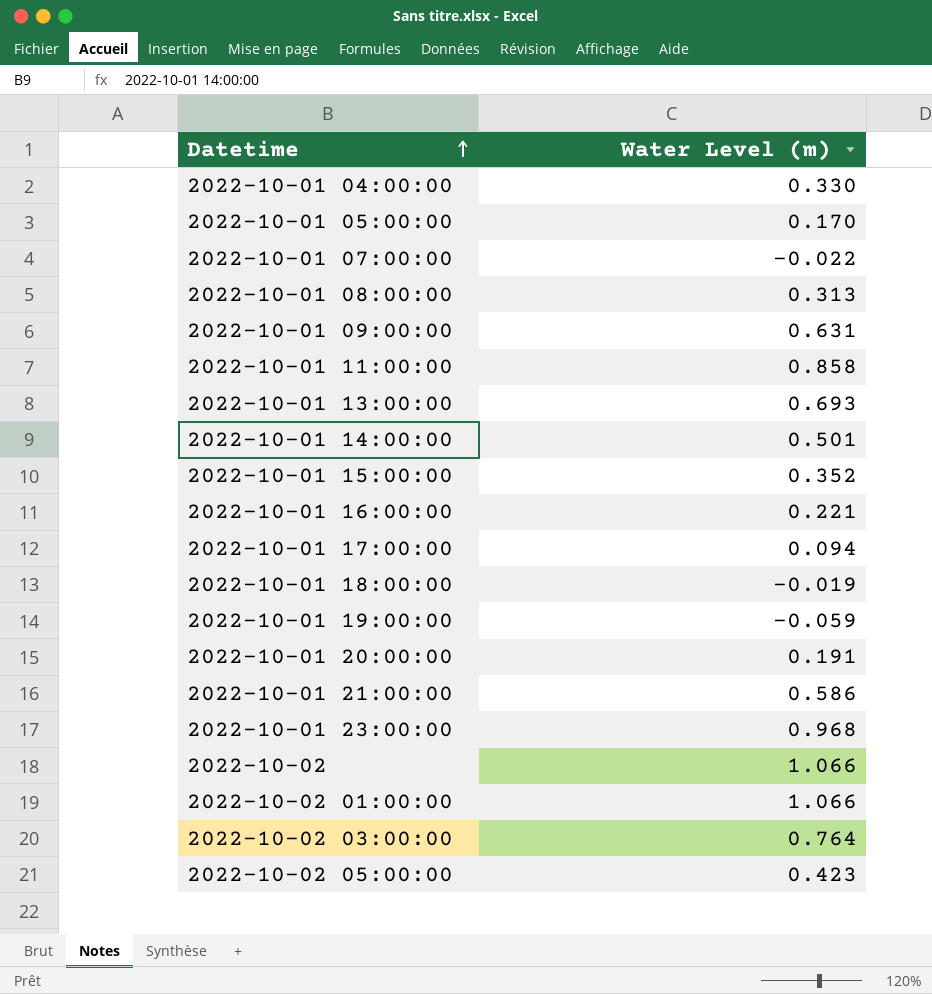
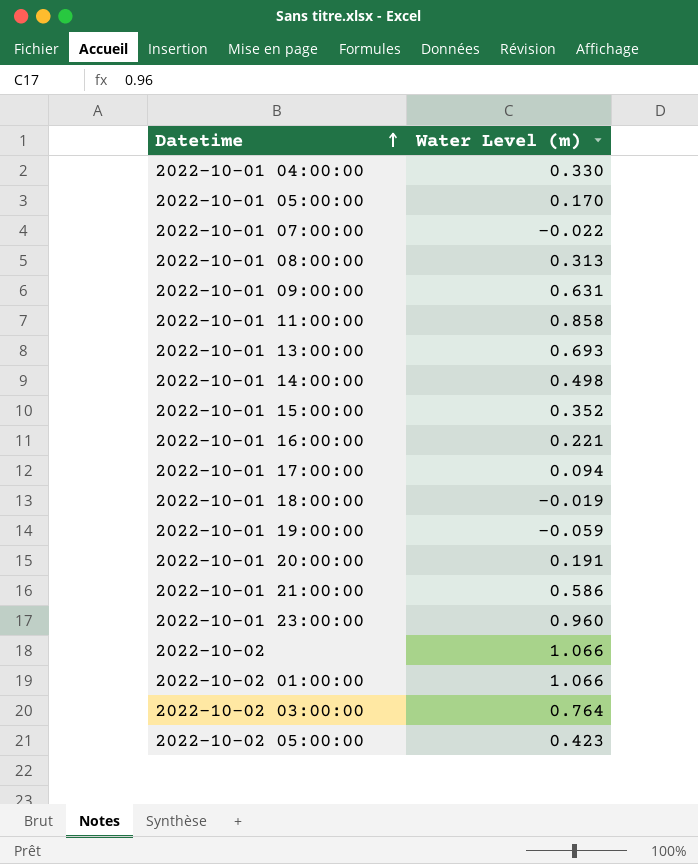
2022-10-01 14:00:00 | Water Level (m): 0.501 -> 0.498
2022-10-01 23:00:00 | Water Level (m): 0.968 -> 0.960

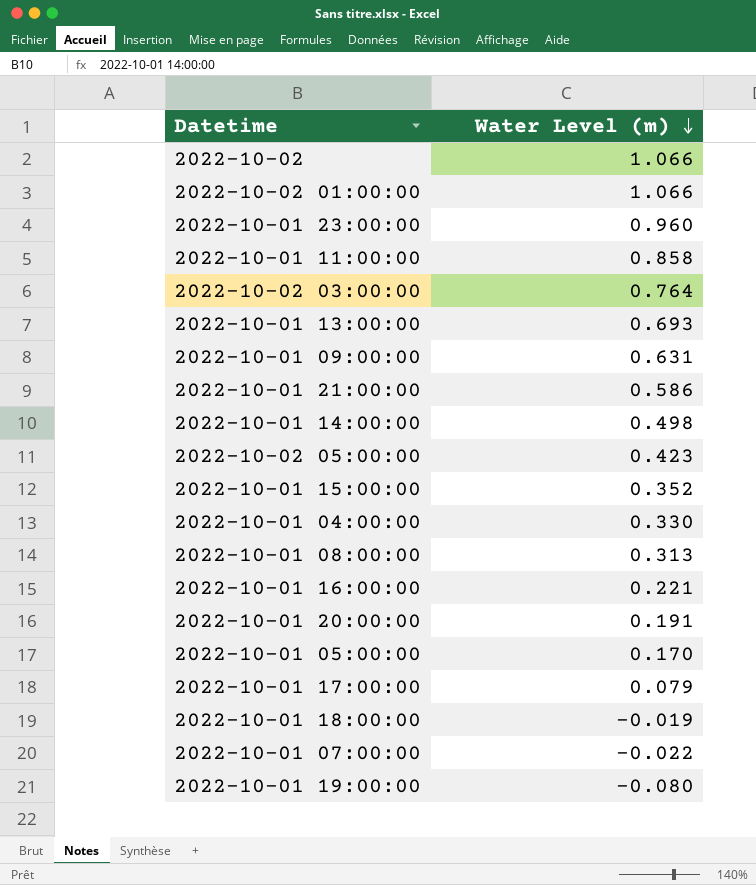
row order: Datetime ascending -> Water Level (m) descending
2022-10-01 17:00:00 | Water Level (m): 0.094 -> 0.079
2022-10-01 19:00:00 | Water Level (m): -0.059 -> -0.080

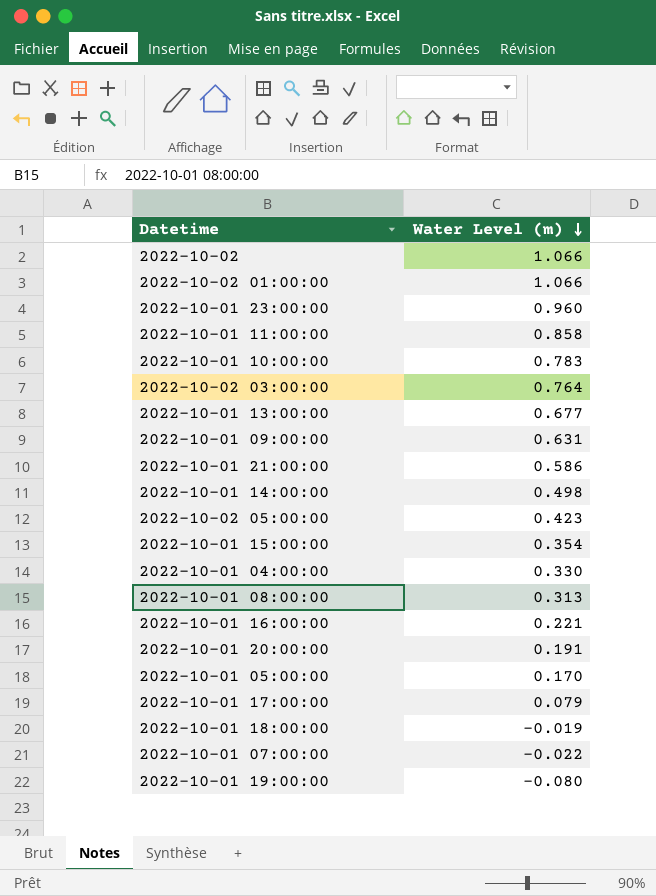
row 2022-10-01 10:00:00: none -> 0.783
2022-10-01 13:00:00 | Water Level (m): 0.693 -> 0.677
2022-10-01 15:00:00 | Water Level (m): 0.352 -> 0.354

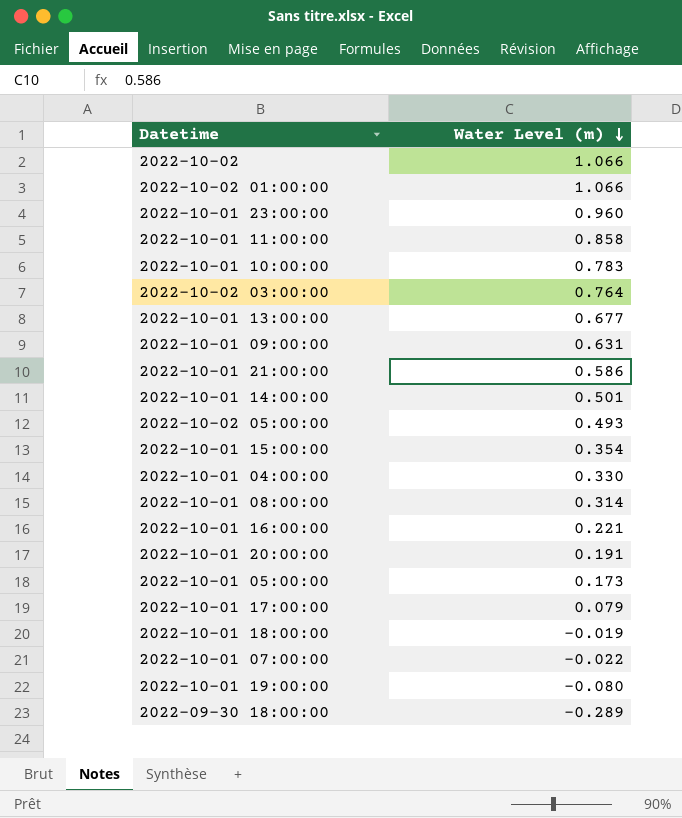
2022-10-01 14:00:00 | Water Level (m): 0.498 -> 0.501
2022-10-02 05:00:00 | Water Level (m): 0.423 -> 0.493
2022-10-01 08:00:00 | Water Level (m): 0.313 -> 0.314
2022-10-01 05:00:00 | Water Level (m): 0.170 -> 0.173
row 2022-09-30 18:00:00: none -> -0.289

